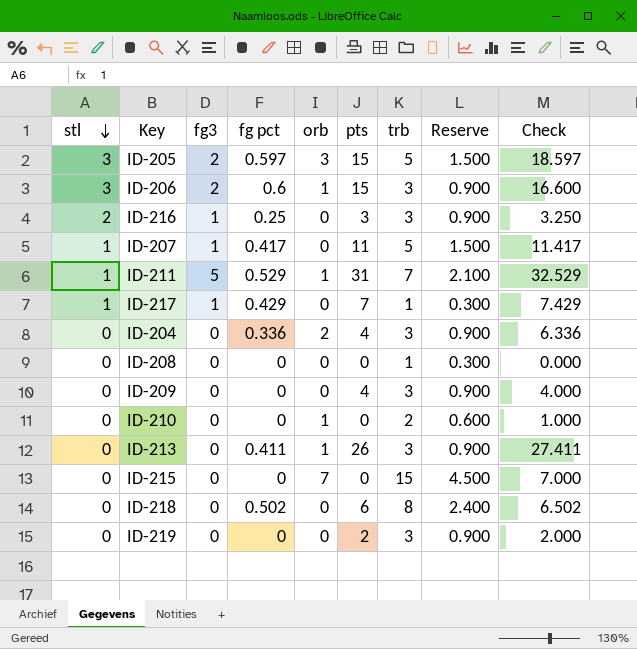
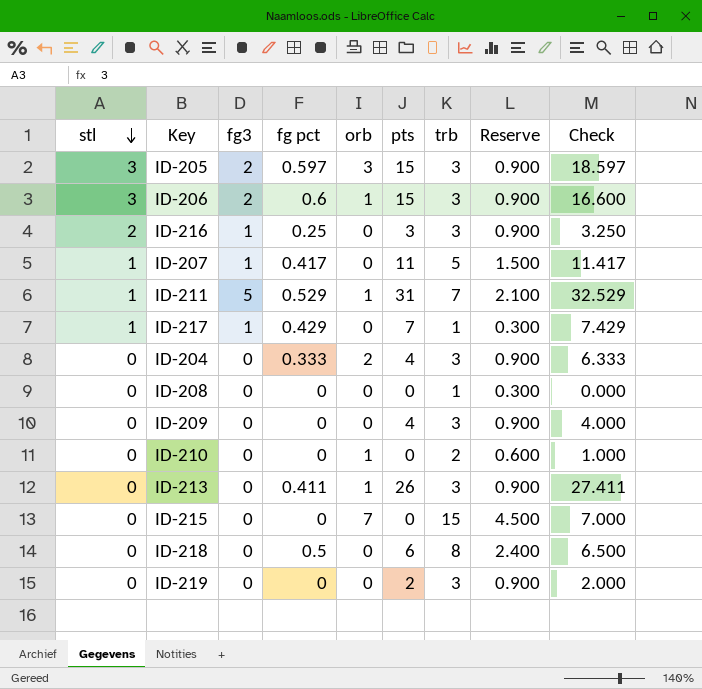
ID-205 | trb: 5 -> 3
ID-205 | Reserve: 1.500 -> 0.900
ID-204 | fg pct: 0.336 -> 0.333
ID-204 | Check: 6.336 -> 6.333
ID-218 | fg pct: 0.502 -> 0.5
ID-218 | Check: 6.502 -> 6.500

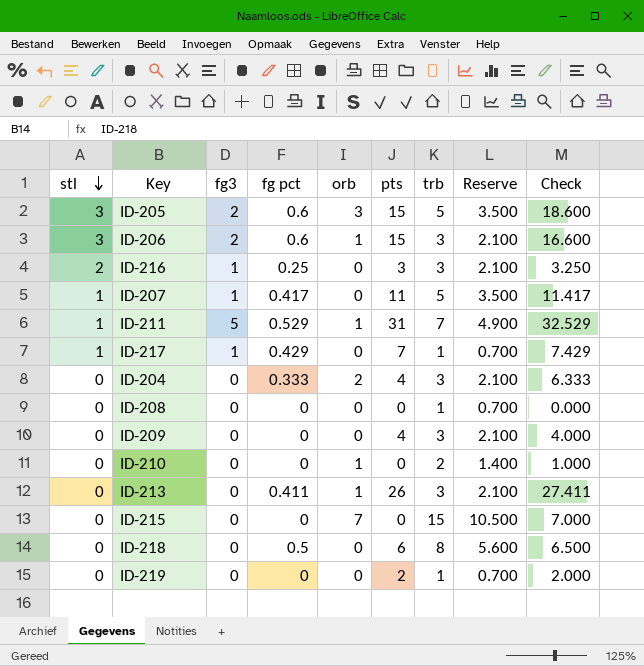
column Reserve | formula: [trb] * 0.3 -> [trb] * 0.7
ID-205 | fg pct: 0.597 -> 0.6
ID-205 | trb: 3 -> 5
ID-205 | Check: 18.597 -> 18.600
ID-219 | trb: 3 -> 1

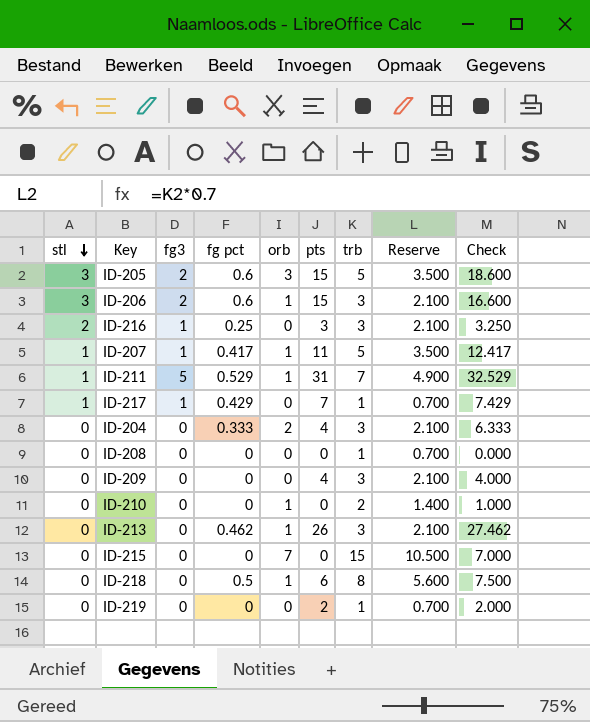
ID-207 | orb: 0 -> 1
ID-207 | Check: 11.417 -> 12.417
ID-213 | fg pct: 0.411 -> 0.462
ID-213 | Check: 27.411 -> 27.462
ID-218 | orb: 0 -> 1
ID-218 | Check: 6.500 -> 7.500

